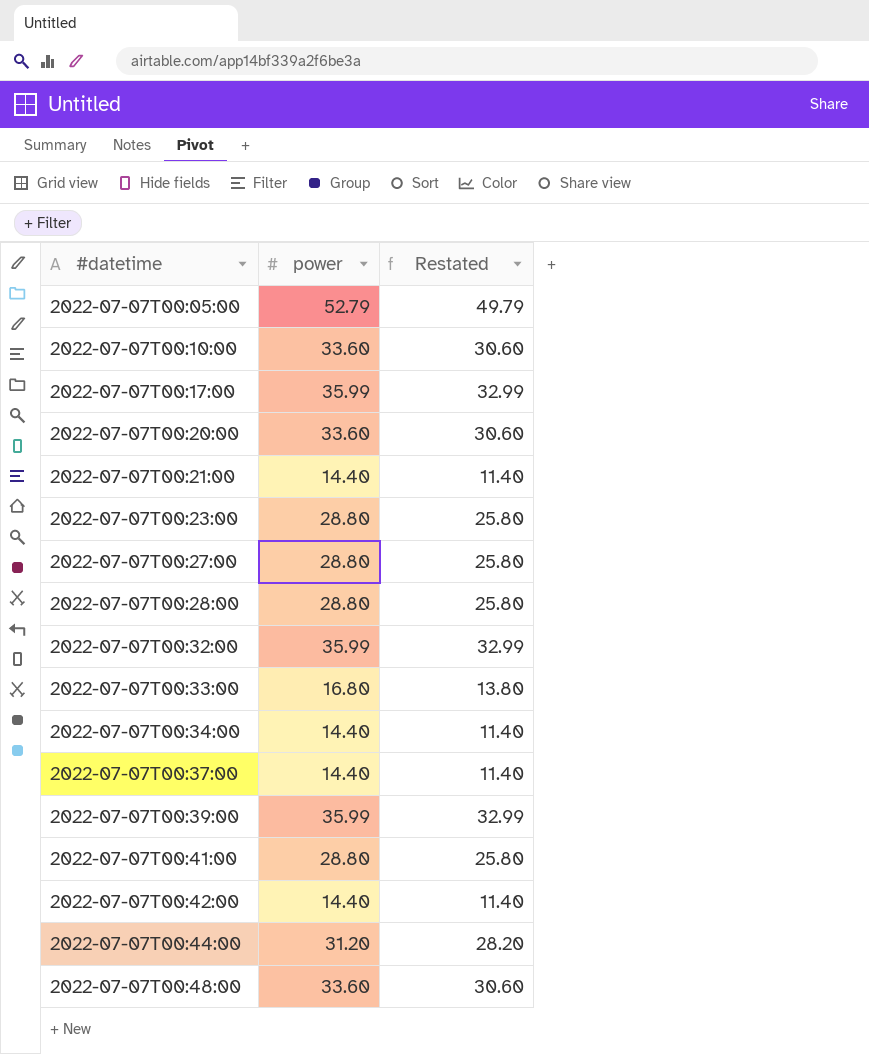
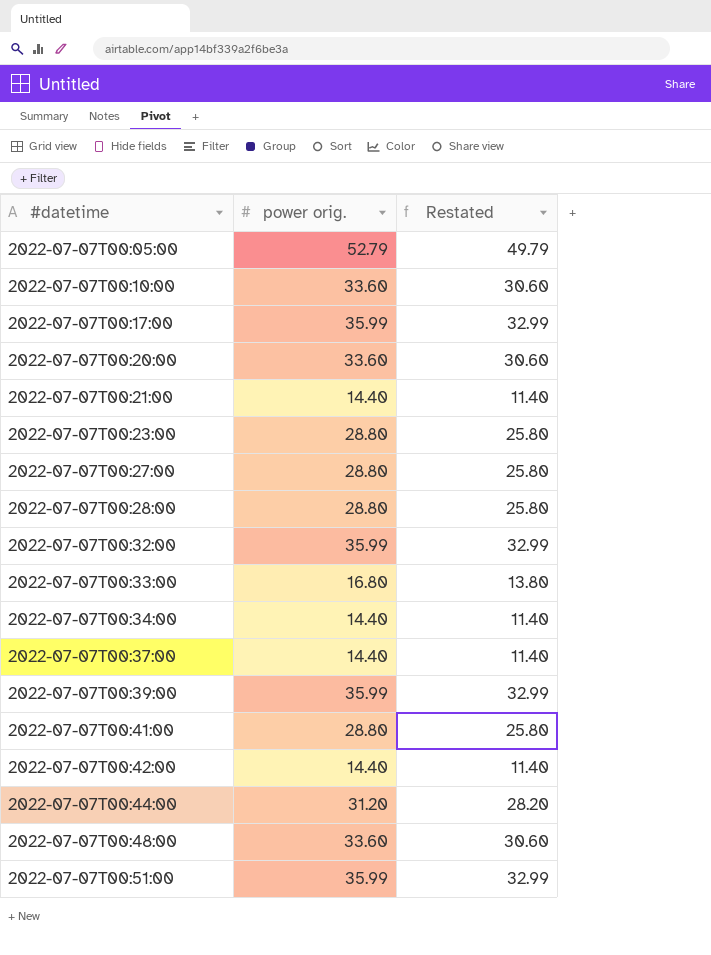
column name: power -> power orig.
row 2022-07-07T00:51:00: none -> 35.99 | 32.99

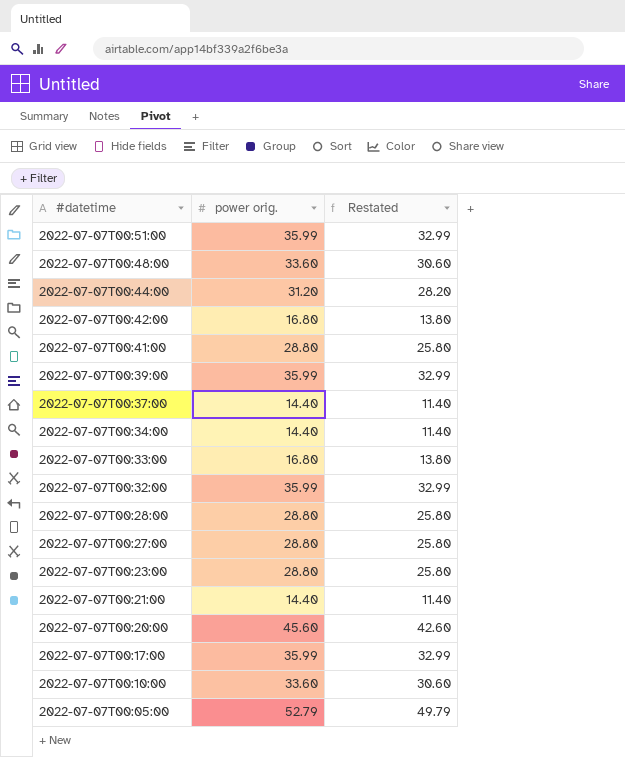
row order: #datetime ascending -> #datetime descending
2022-07-07T00:42:00 | power orig.: 14.40 -> 16.80
2022-07-07T00:42:00 | Restated: 11.40 -> 13.80
2022-07-07T00:20:00 | power orig.: 33.60 -> 45.60
2022-07-07T00:20:00 | Restated: 30.60 -> 42.60

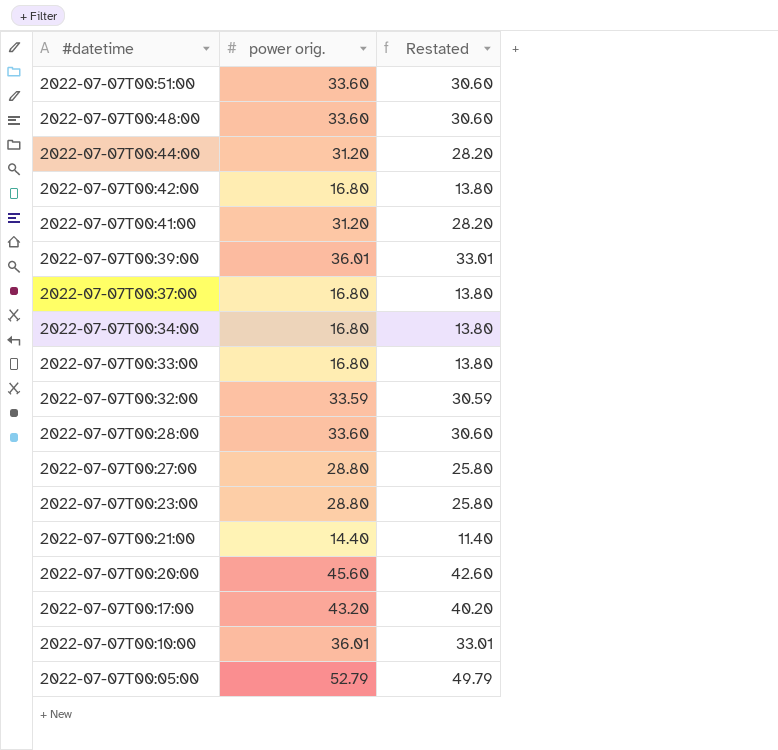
2022-07-07T00:51:00 | power orig.: 35.99 -> 33.60
2022-07-07T00:51:00 | Restated: 32.99 -> 30.60
2022-07-07T00:41:00 | power orig.: 28.80 -> 31.20
2022-07-07T00:41:00 | Restated: 25.80 -> 28.20
2022-07-07T00:39:00 | power orig.: 35.99 -> 36.01
2022-07-07T00:39:00 | Restated: 32.99 -> 33.01
2022-07-07T00:37:00 | power orig.: 14.40 -> 16.80
2022-07-07T00:37:00 | Restated: 11.40 -> 13.80
2022-07-07T00:34:00 | power orig.: 14.40 -> 16.80
2022-07-07T00:34:00 | Restated: 11.40 -> 13.80
2022-07-07T00:32:00 | power orig.: 35.99 -> 33.59
2022-07-07T00:32:00 | Restated: 32.99 -> 30.59
2022-07-07T00:28:00 | power orig.: 28.80 -> 33.60
2022-07-07T00:28:00 | Restated: 25.80 -> 30.60
2022-07-07T00:17:00 | power orig.: 35.99 -> 43.20
2022-07-07T00:17:00 | Restated: 32.99 -> 40.20
2022-07-07T00:10:00 | power orig.: 33.60 -> 36.01
2022-07-07T00:10:00 | Restated: 30.60 -> 33.01

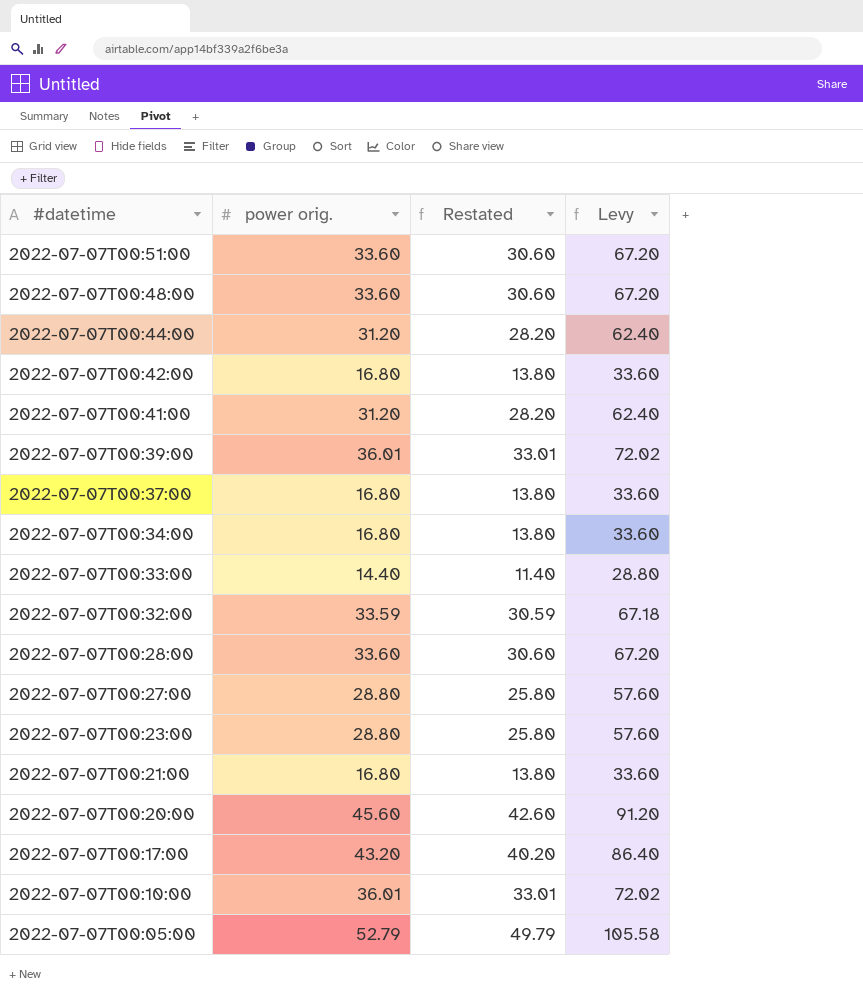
column Levy | formula: none -> [power orig.] * 2
2022-07-07T00:33:00 | power orig.: 16.80 -> 14.40
2022-07-07T00:33:00 | Restated: 13.80 -> 11.40
2022-07-07T00:21:00 | power orig.: 14.40 -> 16.80
2022-07-07T00:21:00 | Restated: 11.40 -> 13.80

